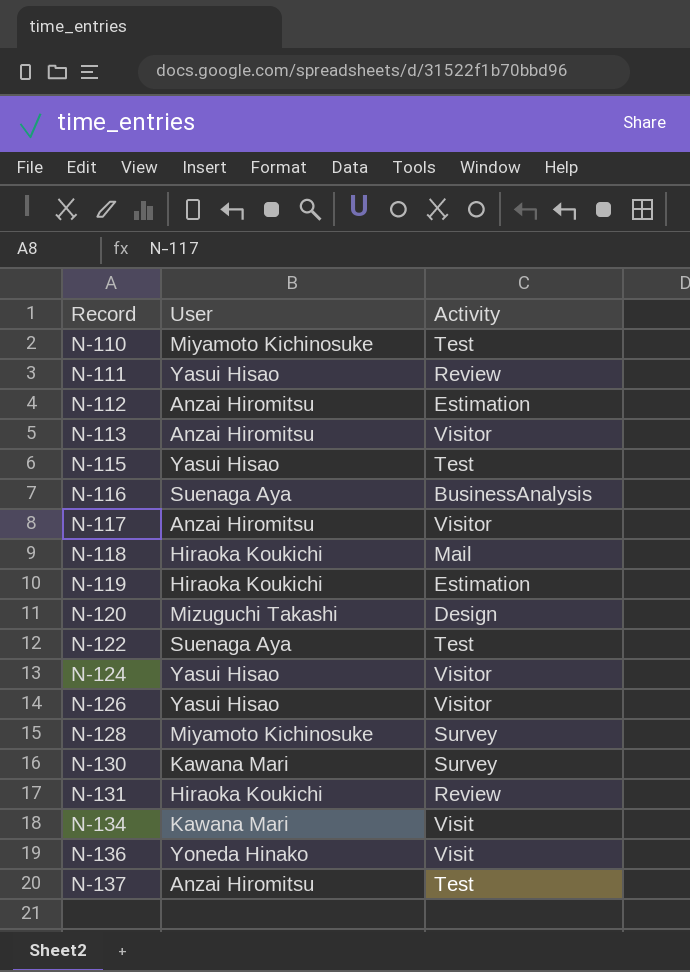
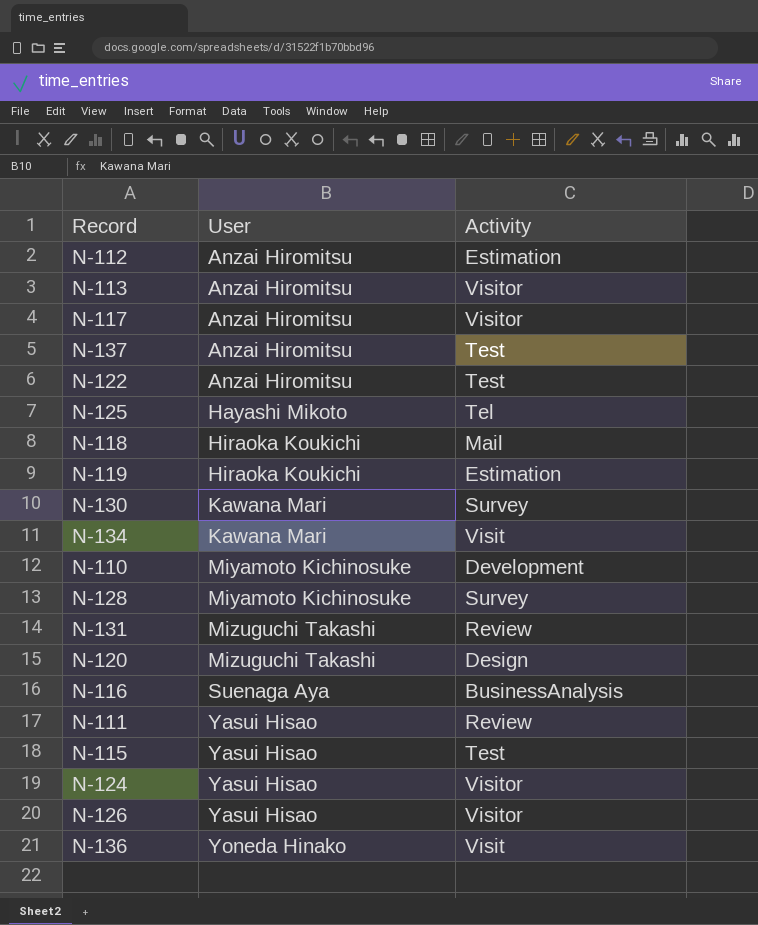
row order: Record ascending -> User ascending
N-122 | User: Suenaga Aya -> Anzai Hiromitsu
row N-125: none -> Hayashi Mikoto | Tel
N-110 | Activity: Test -> Development
N-131 | User: Hiraoka Koukichi -> Mizuguchi Takashi

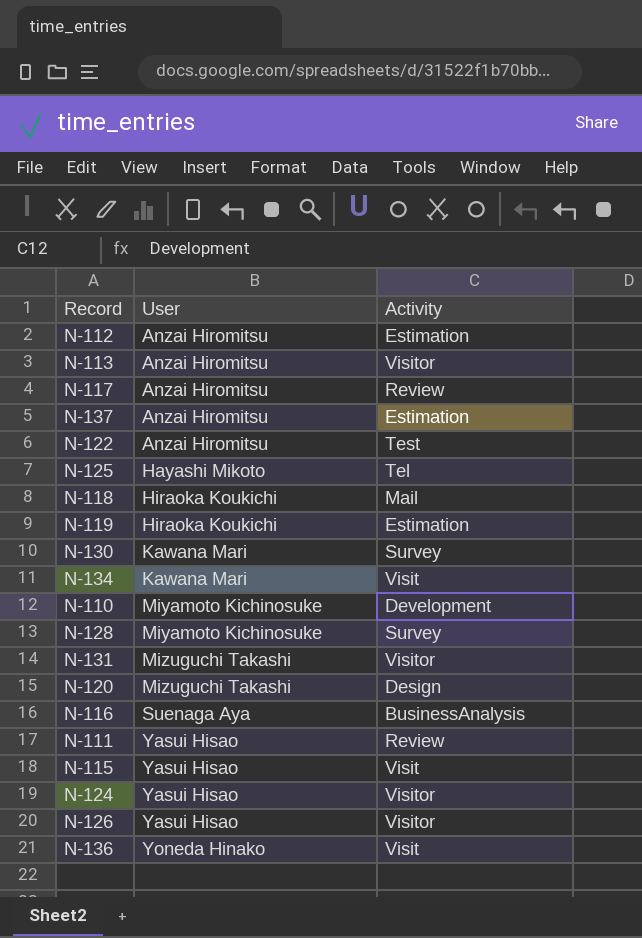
N-117 | Activity: Visitor -> Review
N-137 | Activity: Test -> Estimation
N-131 | Activity: Review -> Visitor
N-115 | Activity: Test -> Visit

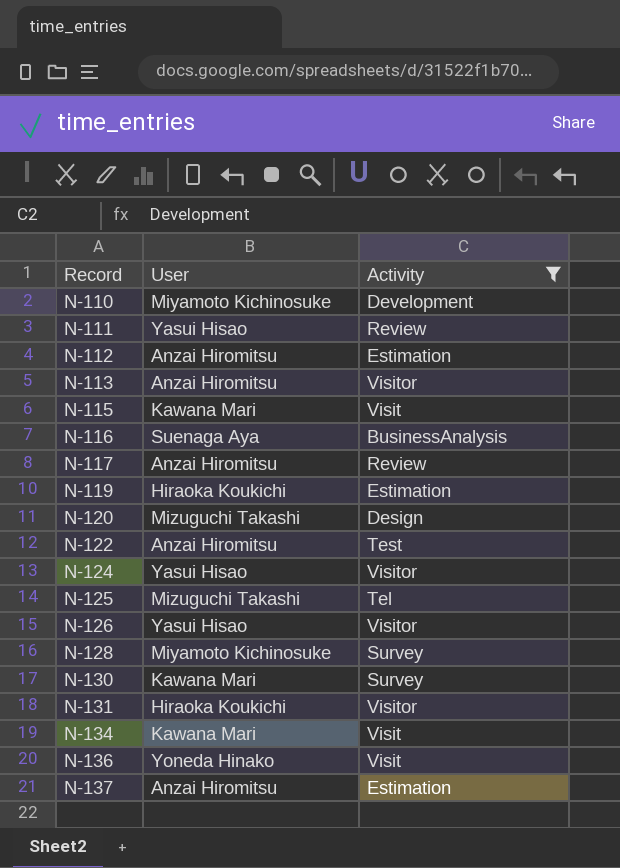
filter: none -> Activity != Mail
row order: User ascending -> Record ascending
N-115 | User: Yasui Hisao -> Kawana Mari
N-125 | User: Hayashi Mikoto -> Mizuguchi Takashi
N-131 | User: Mizuguchi Takashi -> Hiraoka Koukichi

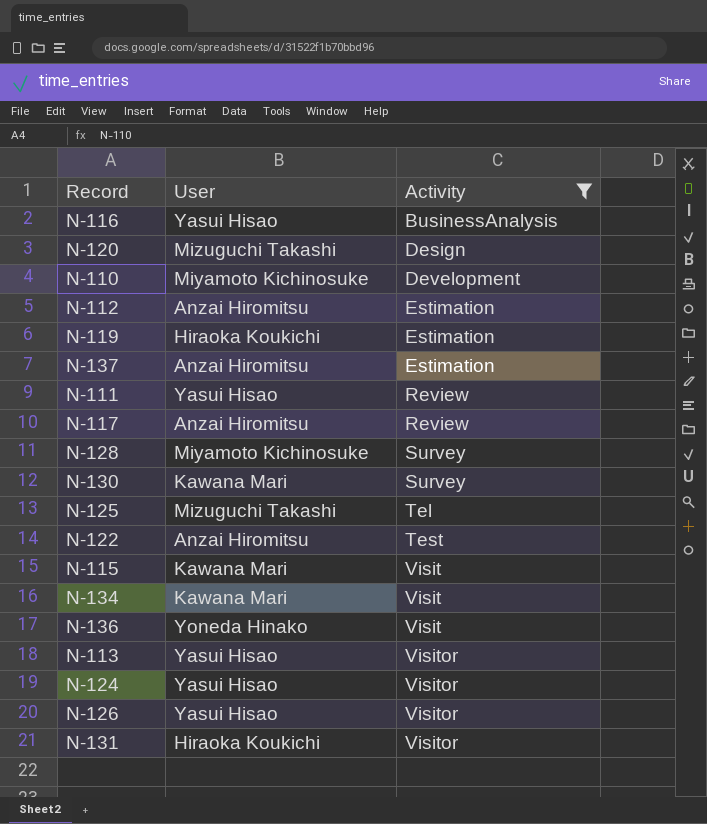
row order: Record ascending -> Activity ascending
N-116 | User: Suenaga Aya -> Yasui Hisao
N-113 | User: Anzai Hiromitsu -> Yasui Hisao

